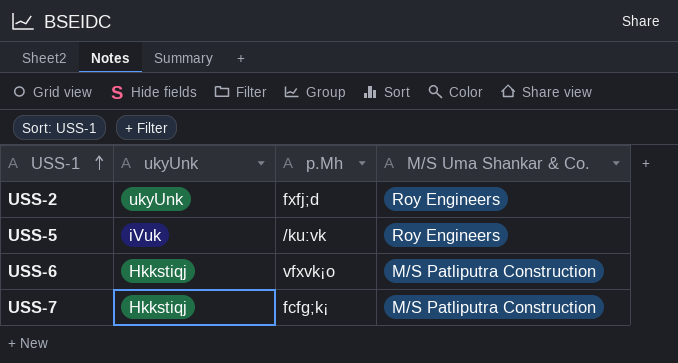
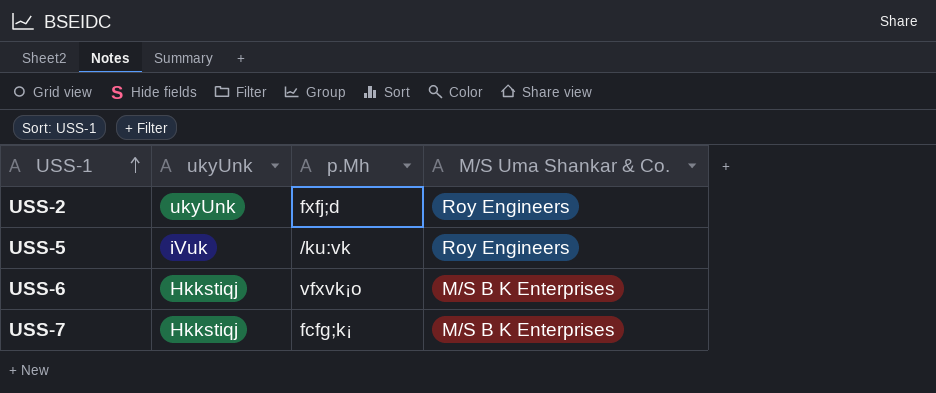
USS-6 | M/S Uma Shankar & Co.: M/S Patliputra Construction -> M/S B K Enterprises
USS-7 | M/S Uma Shankar & Co.: M/S Patliputra Construction -> M/S B K Enterprises

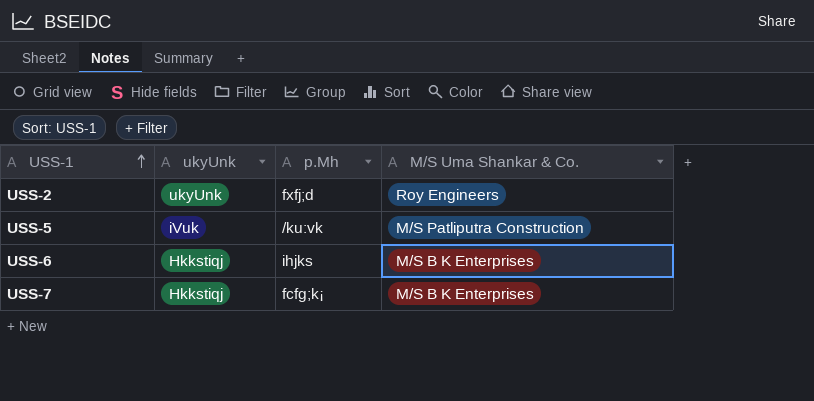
USS-5 | M/S Uma Shankar & Co.: Roy Engineers -> M/S Patliputra Construction
USS-6 | p.Mh: vfxvk¡o -> ihjks

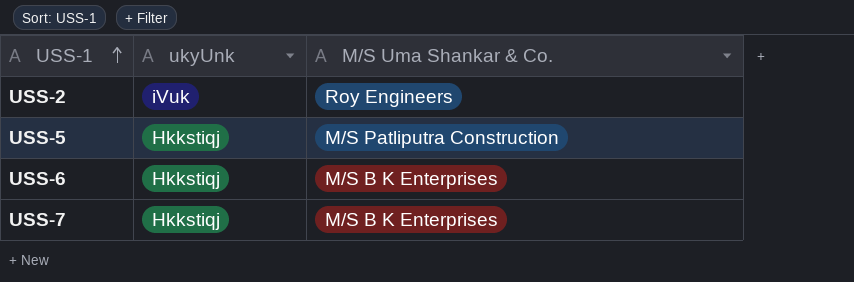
column p.Mh | position: 3 -> none
USS-2 | ukyUnk: ukyUnk -> iVuk
USS-5 | ukyUnk: iVuk -> Hkkstiqj

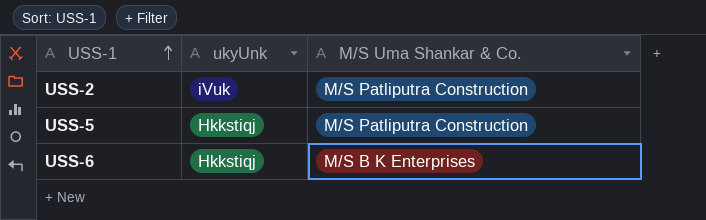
row USS-7: Hkkstiqj | M/S B K Enterprises -> none
USS-2 | M/S Uma Shankar & Co.: Roy Engineers -> M/S Patliputra Construction

